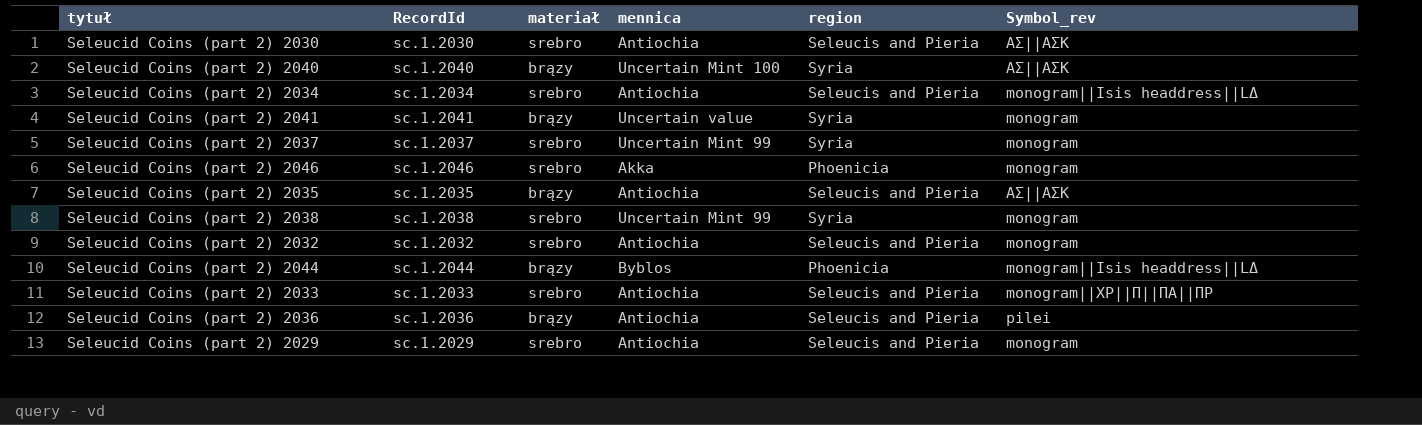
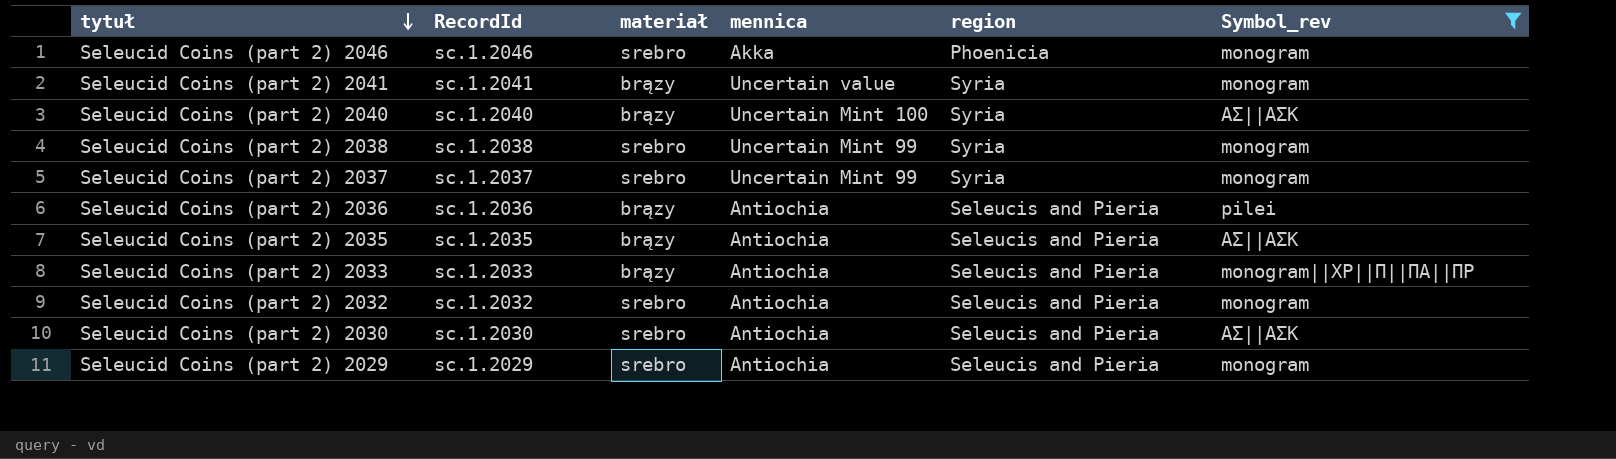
filter: none -> Symbol_rev != monogram||Isis headdress||LΔ
row order: none -> tytuł descending
Seleucid Coins (part 2) 2033 | materiał: srebro -> brązy

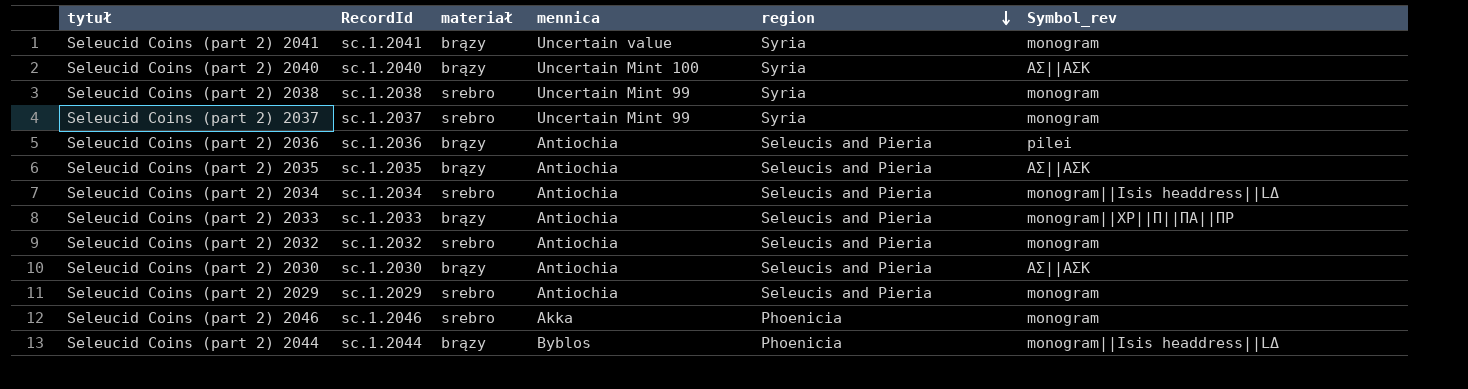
filter: Symbol_rev != monogram||Isis headdress||LΔ -> none
row order: tytuł descending -> region descending
Seleucid Coins (part 2) 2030 | materiał: srebro -> brązy

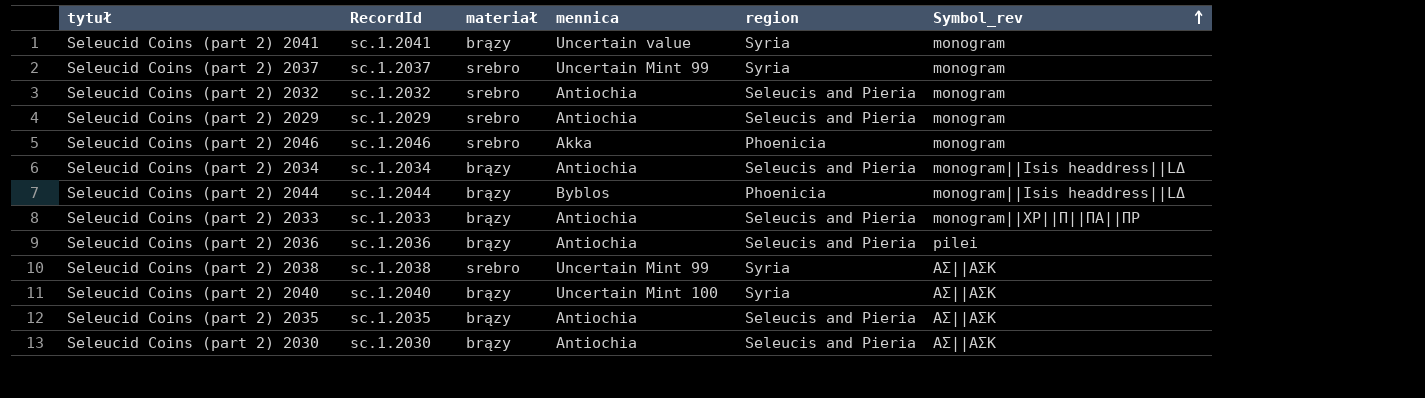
row order: region descending -> Symbol_rev ascending
Seleucid Coins (part 2) 2034 | materiał: srebro -> brązy
Seleucid Coins (part 2) 2038 | Symbol_rev: monogram -> ΑΣ||ΑΣΚ

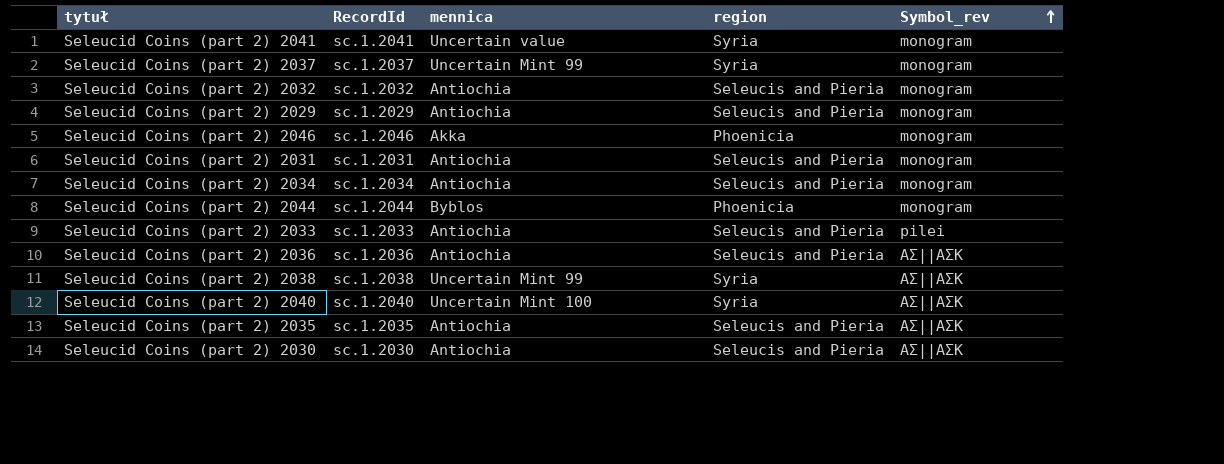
column materiał | position: 3 -> none
row Seleucid Coins (part 2) 2031: none -> sc.1.2031 | Antiochia | Seleucis and Pieria | monogram
Seleucid Coins (part 2) 2034 | Symbol_rev: monogram||Isis headdress||LΔ -> monogram
Seleucid Coins (part 2) 2044 | Symbol_rev: monogram||Isis headdress||LΔ -> monogram
Seleucid Coins (part 2) 2033 | Symbol_rev: monogram||ΧΡ||Π||ΠΑ||ΠΡ -> pilei
Seleucid Coins (part 2) 2036 | Symbol_rev: pilei -> ΑΣ||ΑΣΚ

